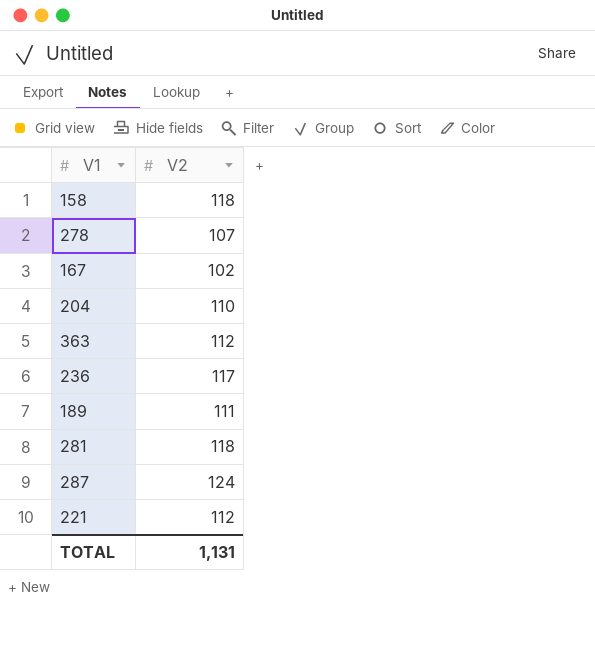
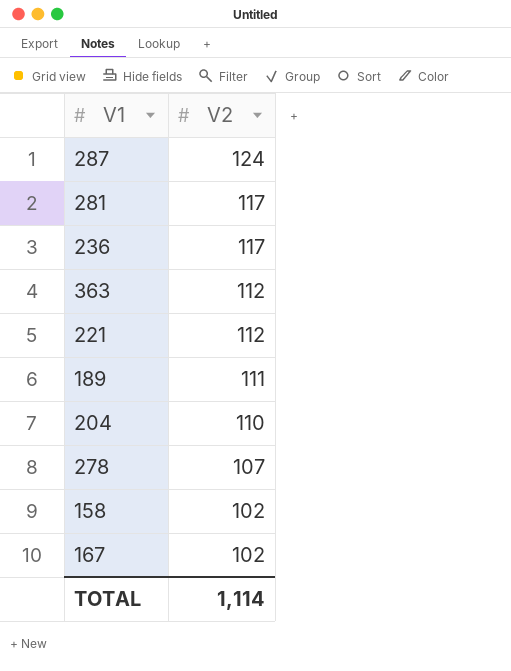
row order: none -> V2 descending
281 | V2: 118 -> 117
158 | V2: 118 -> 102
TOTAL | V2: 1,131 -> 1,114

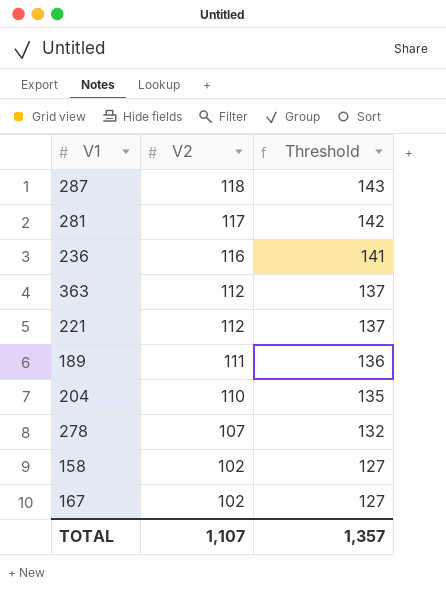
column Threshold | formula: none -> [V2] + 25
287 | V2: 124 -> 118
236 | V2: 117 -> 116
TOTAL | V2: 1,114 -> 1,107

